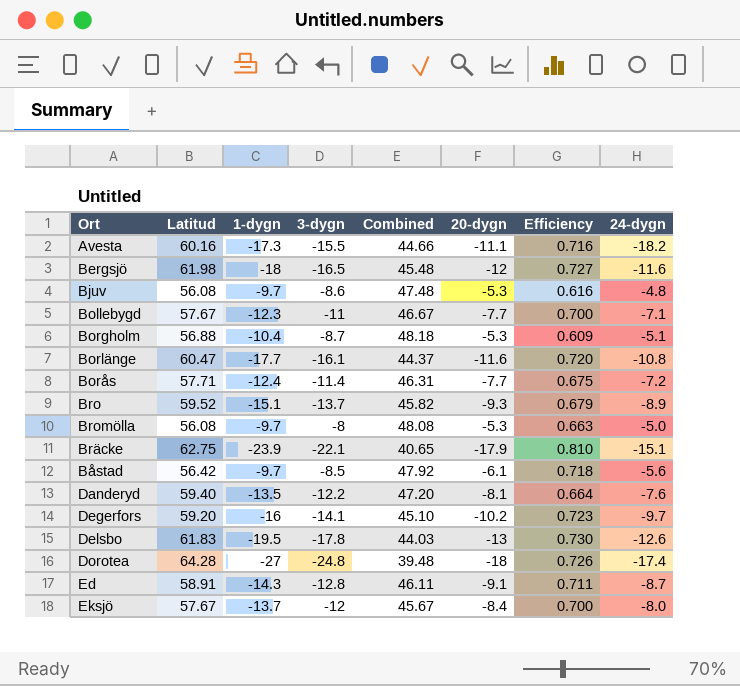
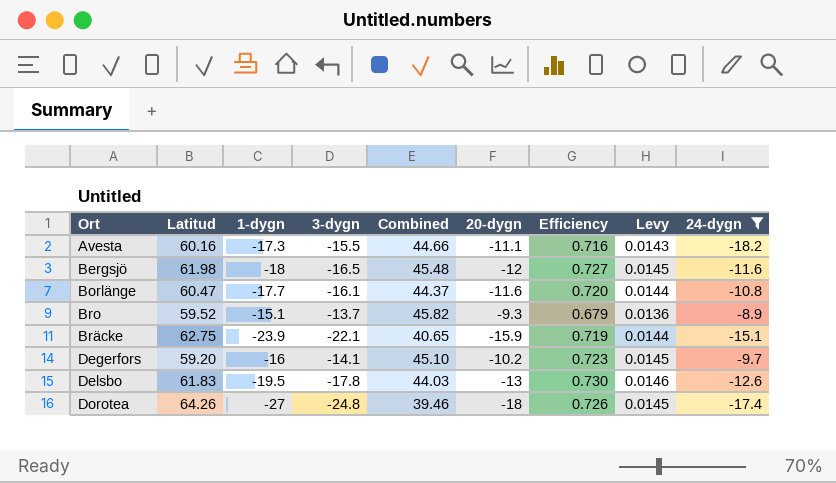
filter: none -> 24-dygn <= -8.9
column Levy | formula: none -> [Efficiency] * 0.02
Bräcke | 20-dygn: -17.9 -> -15.9
Bräcke | Efficiency: 0.810 -> 0.719
Dorotea | Latitud: 64.28 -> 64.26
Dorotea | Combined: 39.48 -> 39.46

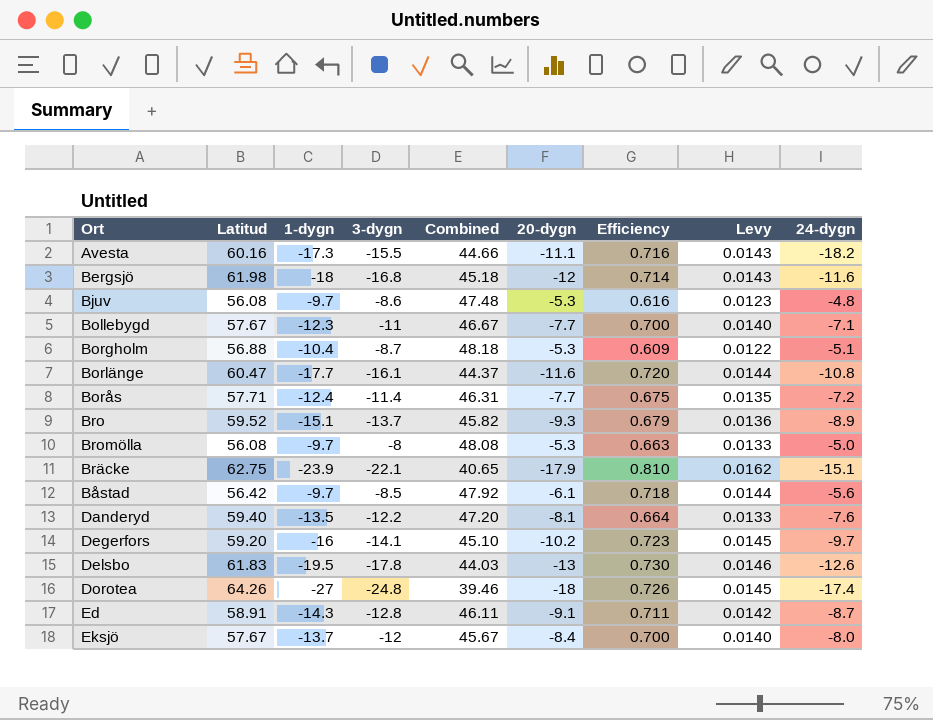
filter: 24-dygn <= -8.9 -> none
Bergsjö | 3-dygn: -16.5 -> -16.8
Bergsjö | Combined: 45.48 -> 45.18
Bergsjö | Efficiency: 0.727 -> 0.714
Bergsjö | Levy: 0.0145 -> 0.0143
Bräcke | 20-dygn: -15.9 -> -17.9
Bräcke | Efficiency: 0.719 -> 0.810
Bräcke | Levy: 0.0144 -> 0.0162

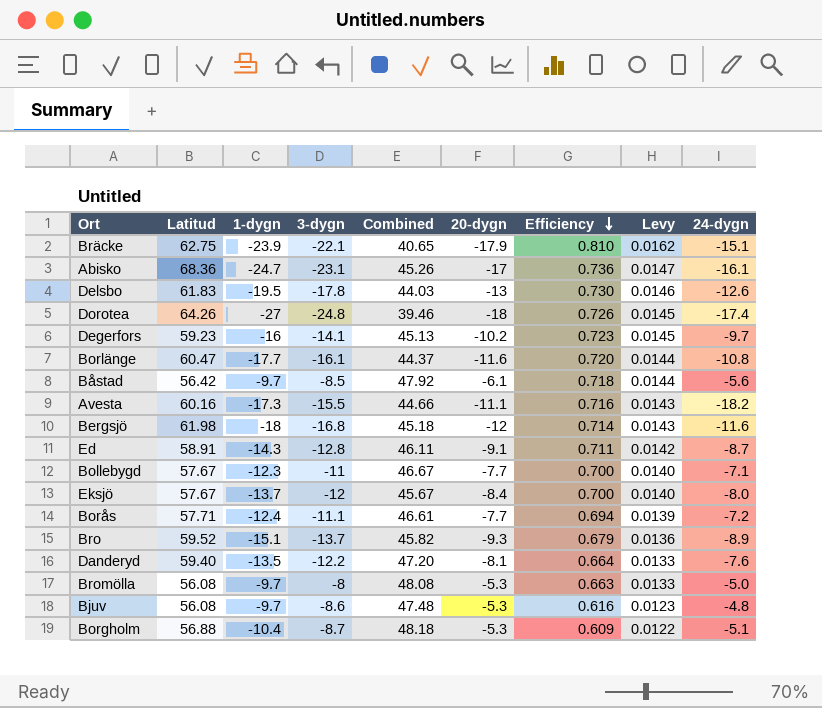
row order: none -> Efficiency descending
row Abisko: none -> 68.36 | -24.7 | -23.1 | 45.26 | -17 | 0.736 | 0.0147 | -16.1
Degerfors | Latitud: 59.20 -> 59.23
Degerfors | Combined: 45.10 -> 45.13
Borås | 3-dygn: -11.4 -> -11.1
Borås | Combined: 46.31 -> 46.61
Borås | Efficiency: 0.675 -> 0.694
Borås | Levy: 0.0135 -> 0.0139

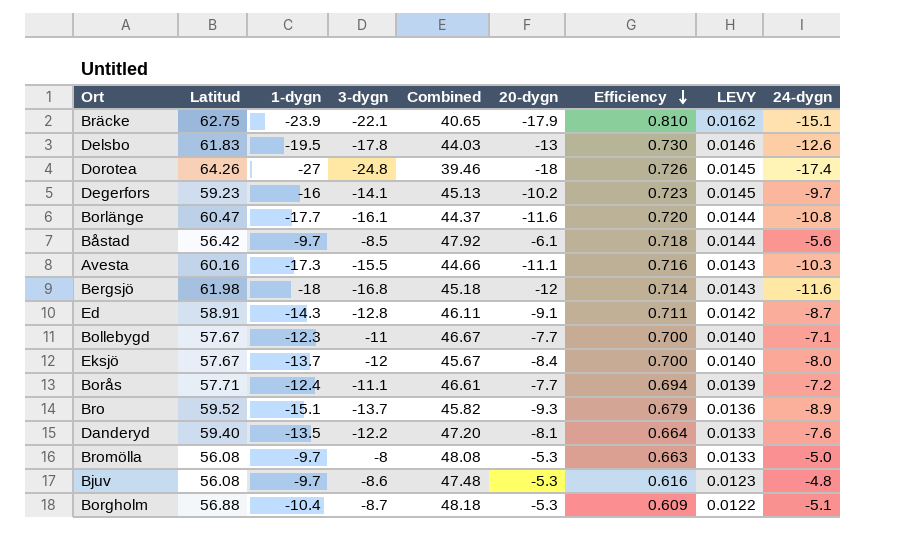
column name: Levy -> LEVY
row Abisko: 68.36 | -24.7 | -23.1 | 45.26 | -17 | 0.736 | 0.0147 | -16.1 -> none
Avesta | 24-dygn: -18.2 -> -10.3

